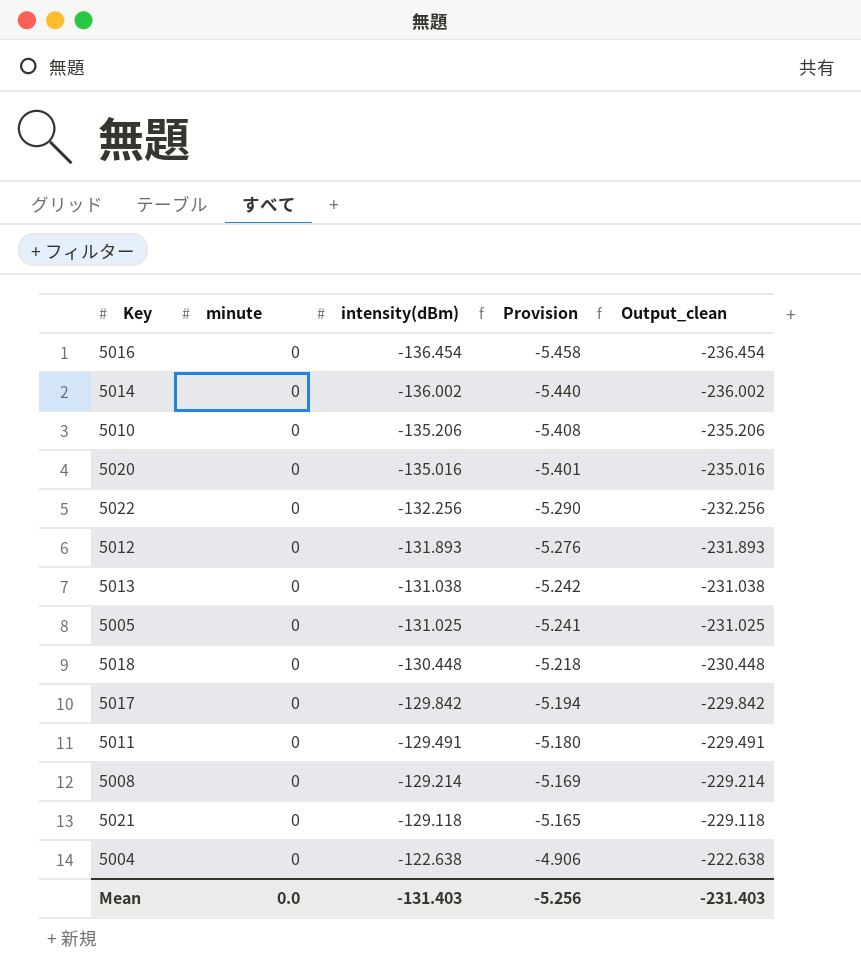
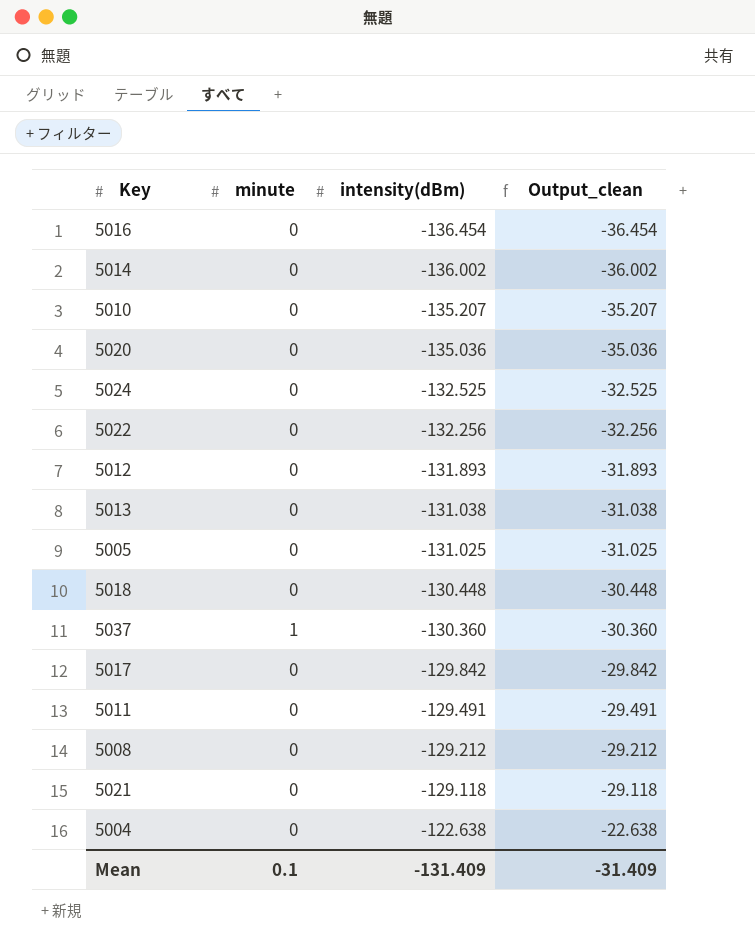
column Provision | formula: [intensity(dBm)] * 0.04 -> none
column Output_clean | formula: [intensity(dBm)] - 100 -> [intensity(dBm)] + 100
5010 | intensity(dBm): -135.206 -> -135.207
5020 | intensity(dBm): -135.016 -> -135.036
row 5024: none -> 0 | -132.525 | -32.525
row 5037: none -> 1 | -130.360 | -30.360
5008 | intensity(dBm): -129.214 -> -129.212
Mean | minute: 0.0 -> 0.1
Mean | intensity(dBm): -131.403 -> -131.409
Mean | Output_clean: -231.403 -> -31.409

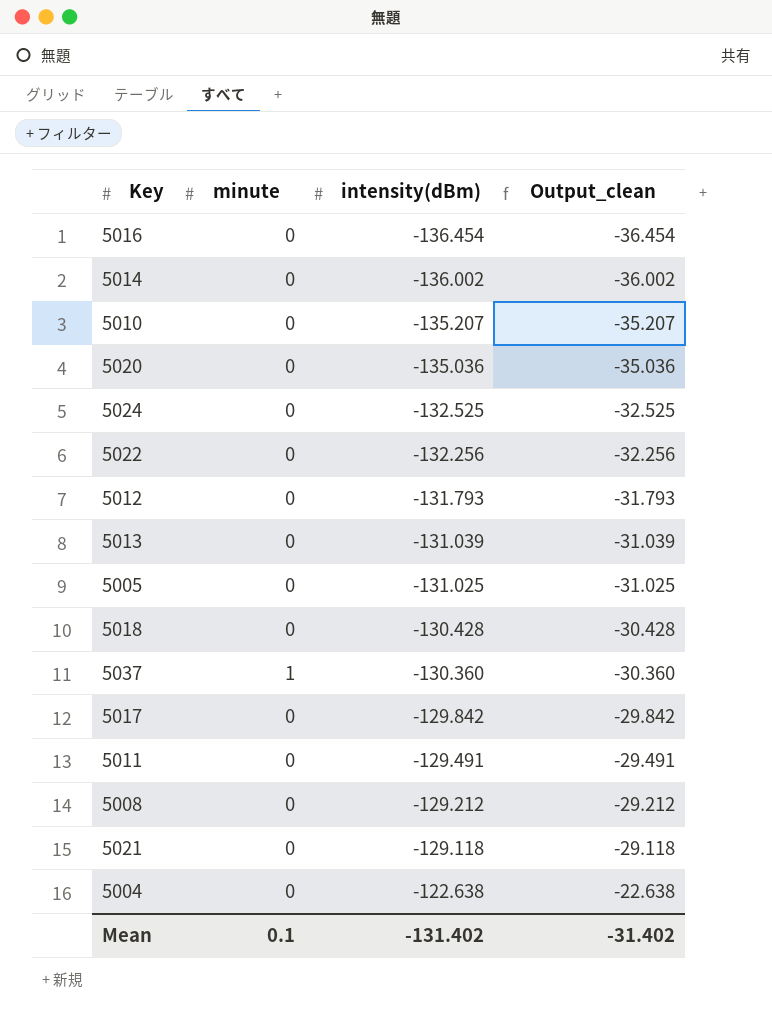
5012 | intensity(dBm): -131.893 -> -131.793
5012 | Output_clean: -31.893 -> -31.793
5013 | intensity(dBm): -131.038 -> -131.039
5013 | Output_clean: -31.038 -> -31.039
5018 | intensity(dBm): -130.448 -> -130.428
5018 | Output_clean: -30.448 -> -30.428
Mean | intensity(dBm): -131.409 -> -131.402
Mean | Output_clean: -31.409 -> -31.402

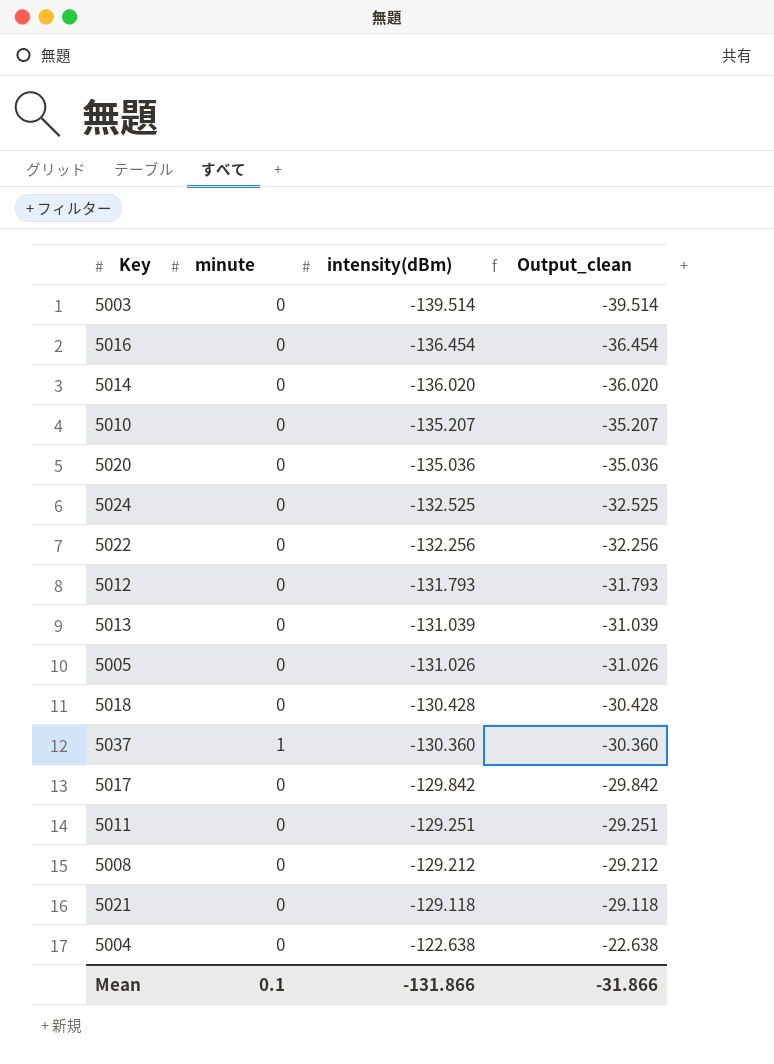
row 5003: none -> 0 | -139.514 | -39.514
5014 | intensity(dBm): -136.002 -> -136.020
5014 | Output_clean: -36.002 -> -36.020
5005 | intensity(dBm): -131.025 -> -131.026
5005 | Output_clean: -31.025 -> -31.026
5011 | intensity(dBm): -129.491 -> -129.251
5011 | Output_clean: -29.491 -> -29.251
Mean | intensity(dBm): -131.402 -> -131.866
Mean | Output_clean: -31.402 -> -31.866

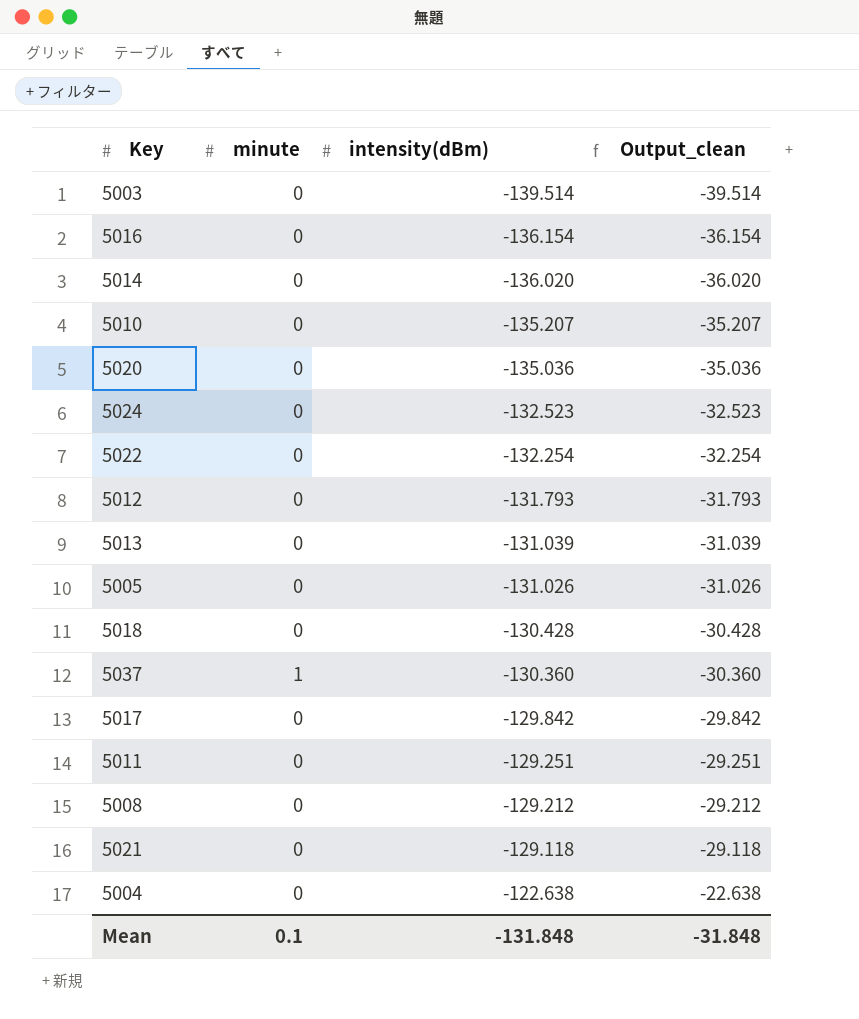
5016 | intensity(dBm): -136.454 -> -136.154
5016 | Output_clean: -36.454 -> -36.154
5024 | intensity(dBm): -132.525 -> -132.523
5024 | Output_clean: -32.525 -> -32.523
5022 | intensity(dBm): -132.256 -> -132.254
5022 | Output_clean: -32.256 -> -32.254
Mean | intensity(dBm): -131.866 -> -131.848
Mean | Output_clean: -31.866 -> -31.848

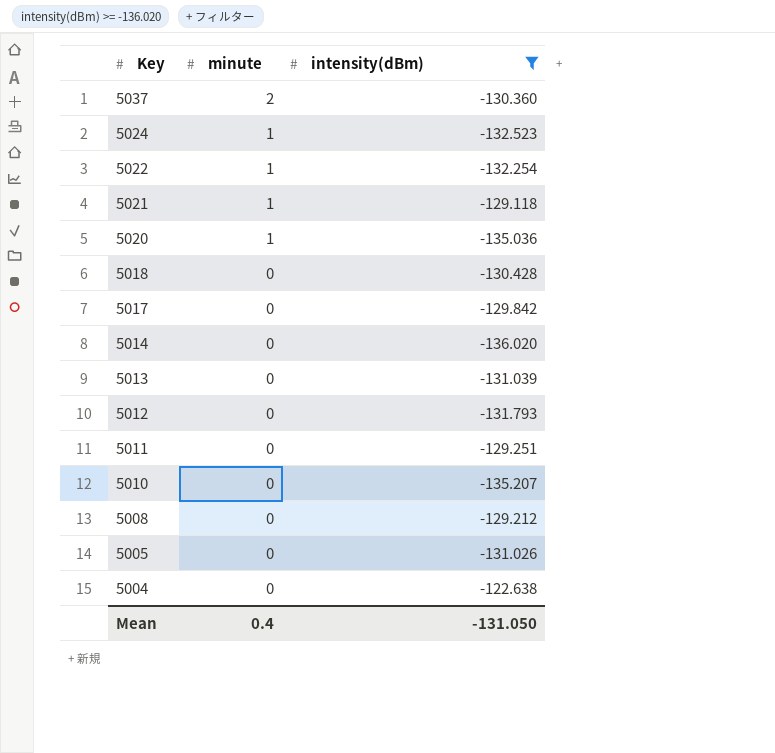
filter: none -> intensity(dBm) >= -136.020
row order: intensity(dBm) ascending -> Key descending
column Output_clean | formula: [intensity(dBm)] + 100 -> none
5037 | minute: 1 -> 2
5024 | minute: 0 -> 1
5022 | minute: 0 -> 1
5021 | minute: 0 -> 1
5020 | minute: 0 -> 1
Mean | minute: 0.1 -> 0.4
Mean | intensity(dBm): -131.848 -> -131.050

